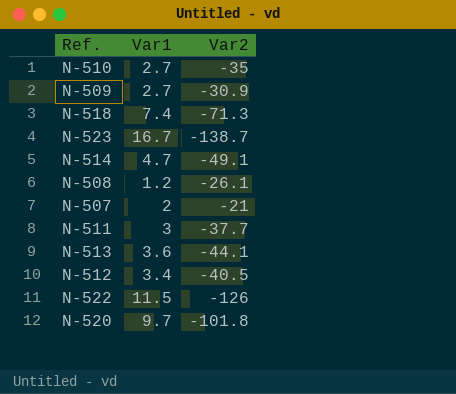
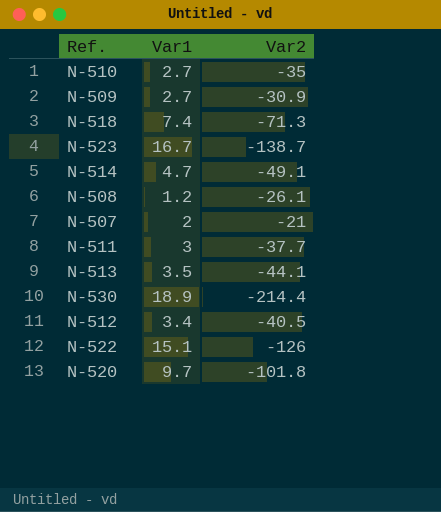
N-513 | Var1: 3.6 -> 3.5
row N-530: none -> 18.9 | -214.4
N-522 | Var1: 11.5 -> 15.1

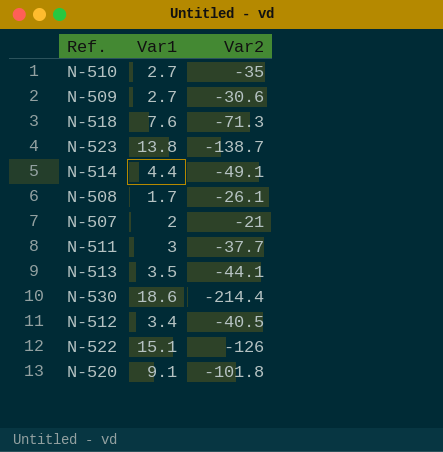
N-509 | Var2: -30.9 -> -30.6
N-518 | Var1: 7.4 -> 7.6
N-523 | Var1: 16.7 -> 13.8
N-514 | Var1: 4.7 -> 4.4
N-508 | Var1: 1.2 -> 1.7
N-530 | Var1: 18.9 -> 18.6
N-520 | Var1: 9.7 -> 9.1

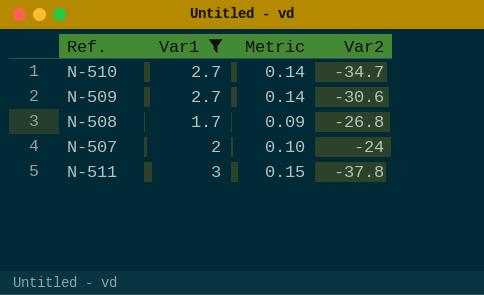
filter: none -> Var1 <= 3
column Metric | formula: none -> [Var1] * 0.05
N-510 | Var2: -35 -> -34.7
N-508 | Var2: -26.1 -> -26.8
N-507 | Var2: -21 -> -24
N-511 | Var2: -37.7 -> -37.8

